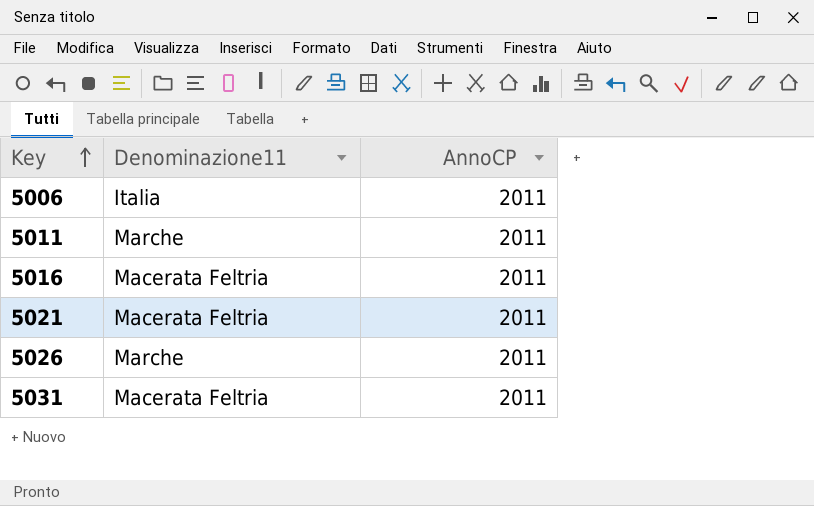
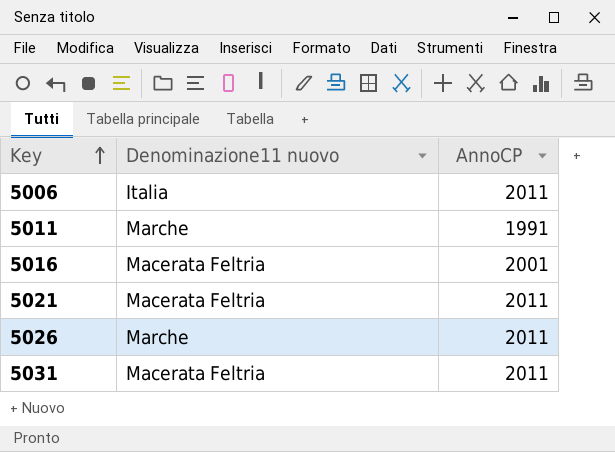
column name: Denominazione11 -> Denominazione11 nuovo
5011 | AnnoCP: 2011 -> 1991
5016 | AnnoCP: 2011 -> 2001

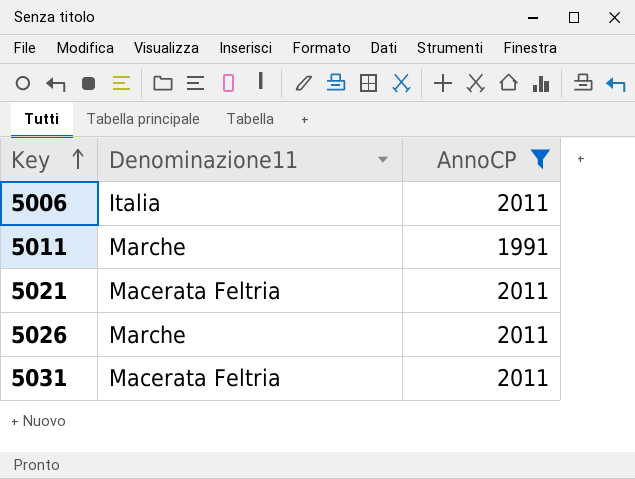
filter: none -> AnnoCP != 2001
column name: Denominazione11 nuovo -> Denominazione11

